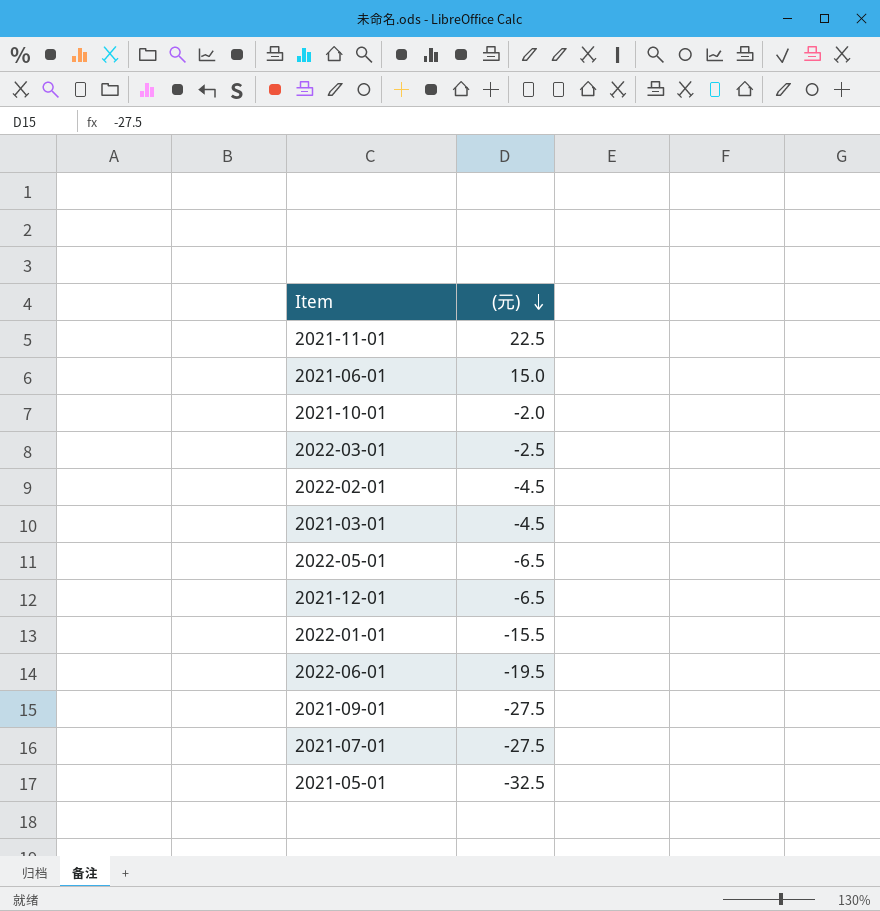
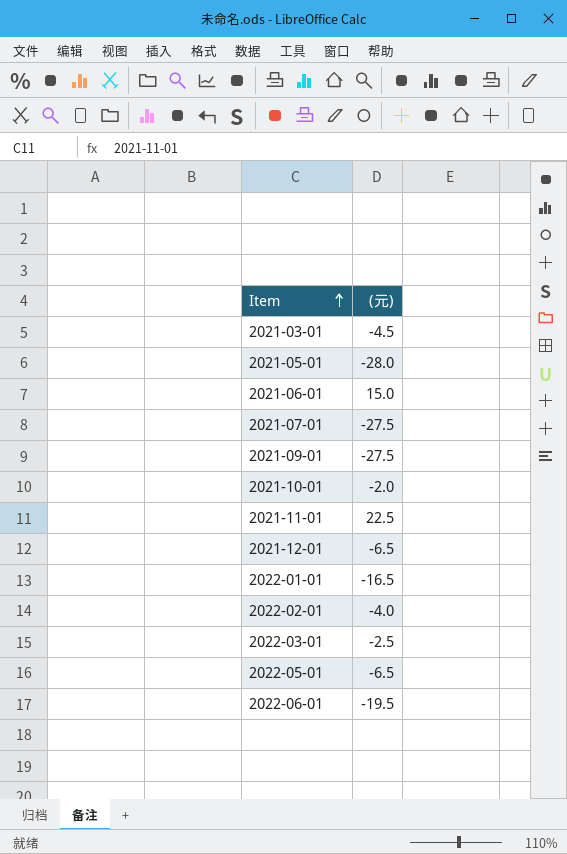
row order: (元) descending -> Item ascending
2021-05-01 | (元): -32.5 -> -28.0
2022-01-01 | (元): -15.5 -> -16.5
2022-02-01 | (元): -4.5 -> -4.0

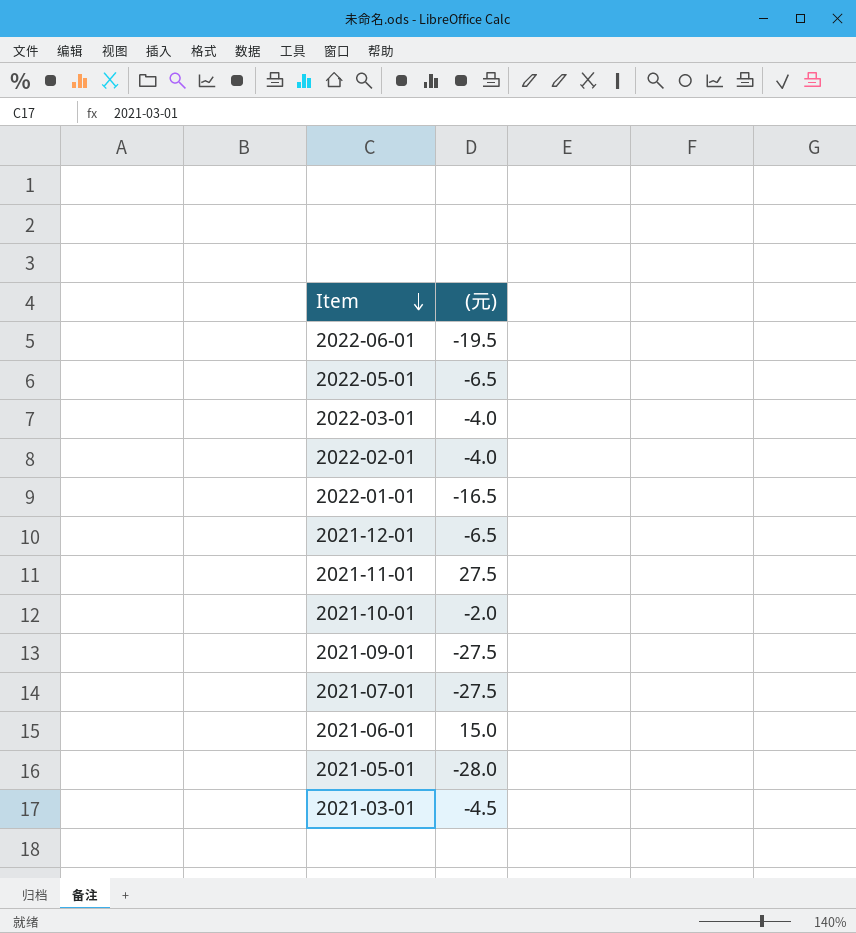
row order: Item ascending -> Item descending
2022-03-01 | (元): -2.5 -> -4.0
2021-11-01 | (元): 22.5 -> 27.5

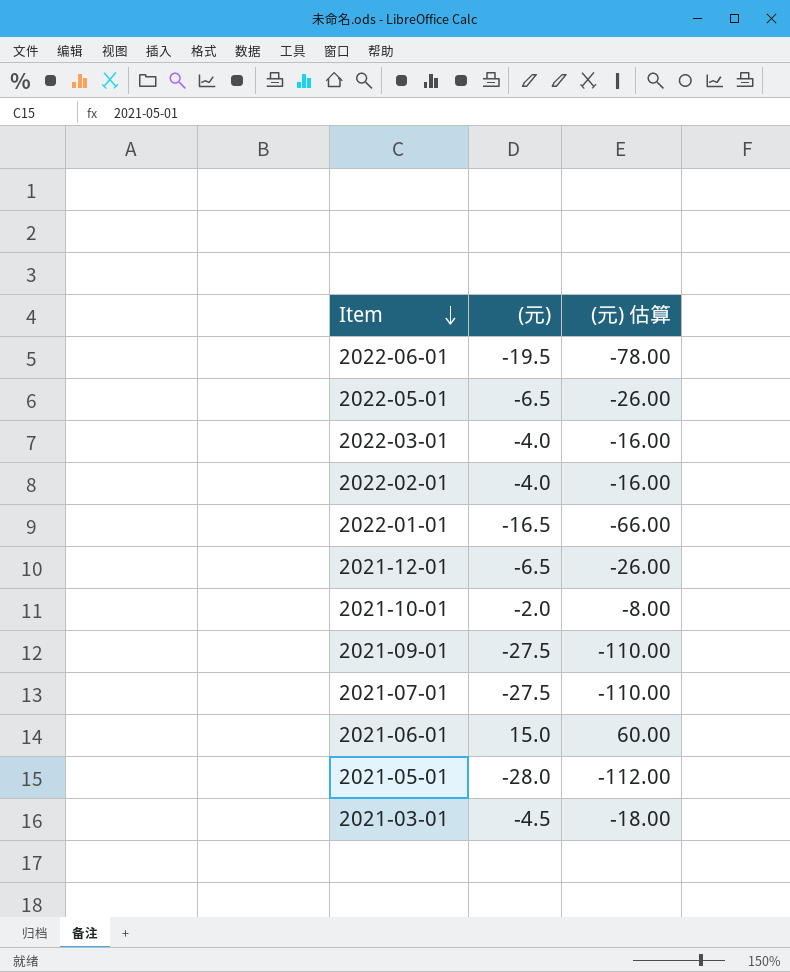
column (元) 估算 | formula: none -> [(元)] * 4
row 2021-11-01: 27.5 -> none

